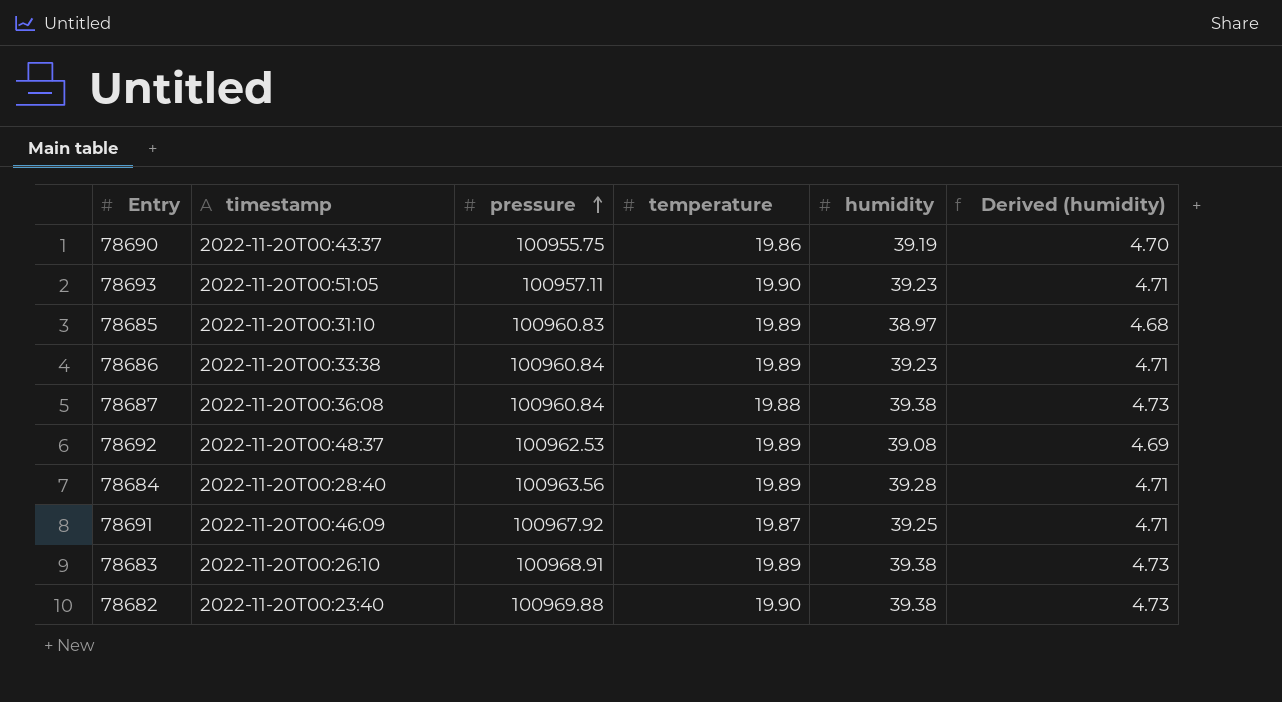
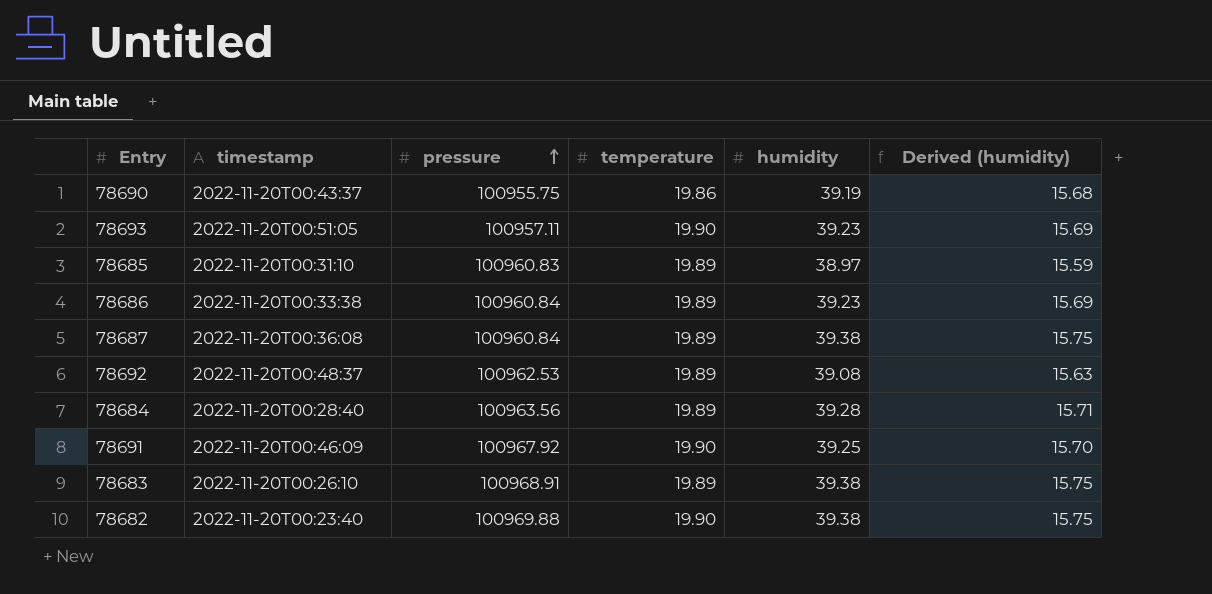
column Derived (humidity) | formula: [humidity] * 0.12 -> [humidity] * 0.4
78687 | temperature: 19.88 -> 19.89
78691 | temperature: 19.87 -> 19.90

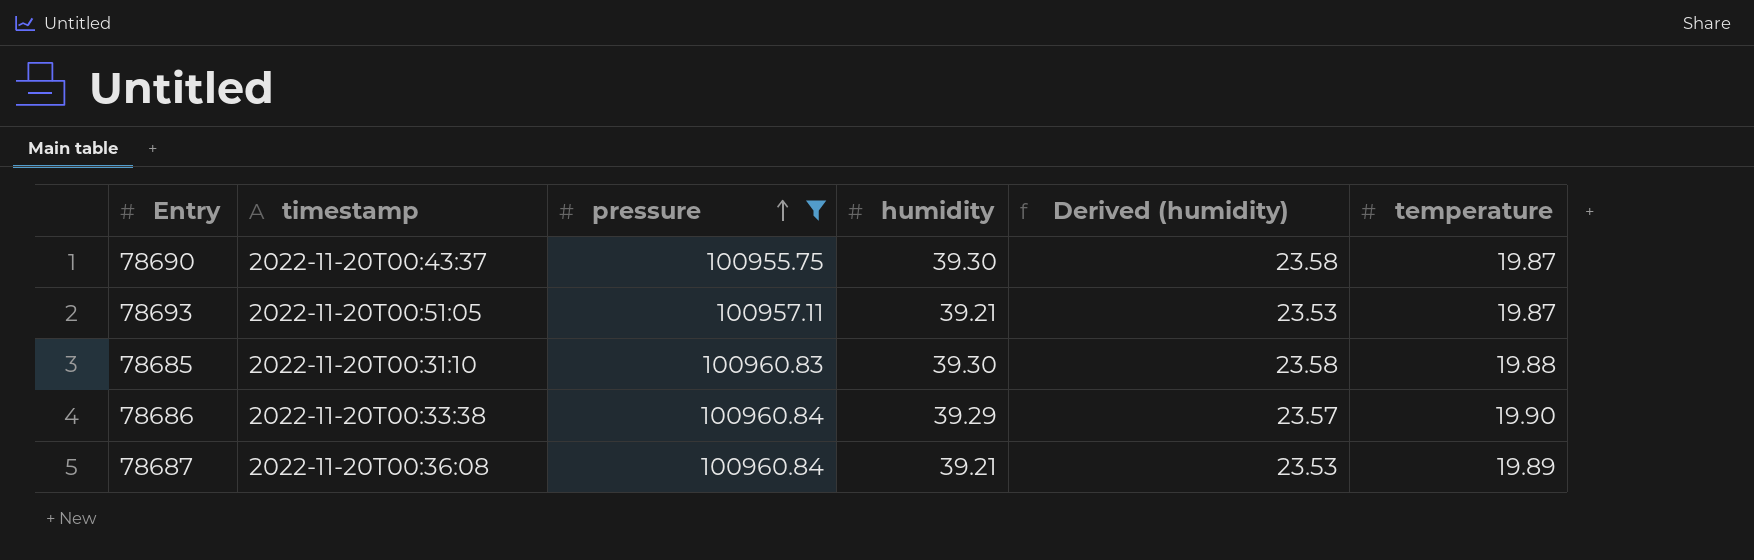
filter: none -> pressure <= 100960.84
column Derived (humidity) | formula: [humidity] * 0.4 -> [humidity] * 0.6
column temperature | position: 4 -> 6
78690 | humidity: 39.19 -> 39.30
78690 | temperature: 19.86 -> 19.87
78693 | humidity: 39.23 -> 39.21
78693 | temperature: 19.90 -> 19.87
78685 | humidity: 38.97 -> 39.30
78685 | temperature: 19.89 -> 19.88
78686 | humidity: 39.23 -> 39.29
78686 | temperature: 19.89 -> 19.90
78687 | humidity: 39.38 -> 39.21

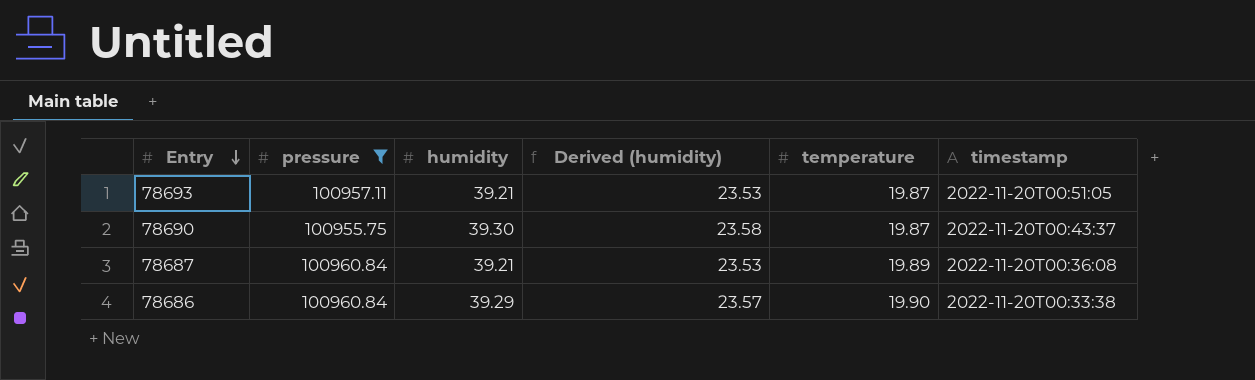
row order: pressure ascending -> Entry descending
column timestamp | position: 2 -> 6
row 78685: 2022-11-20T00:31:10 | 100960.83 | 39.30 | 23.58 | 19.88 -> none

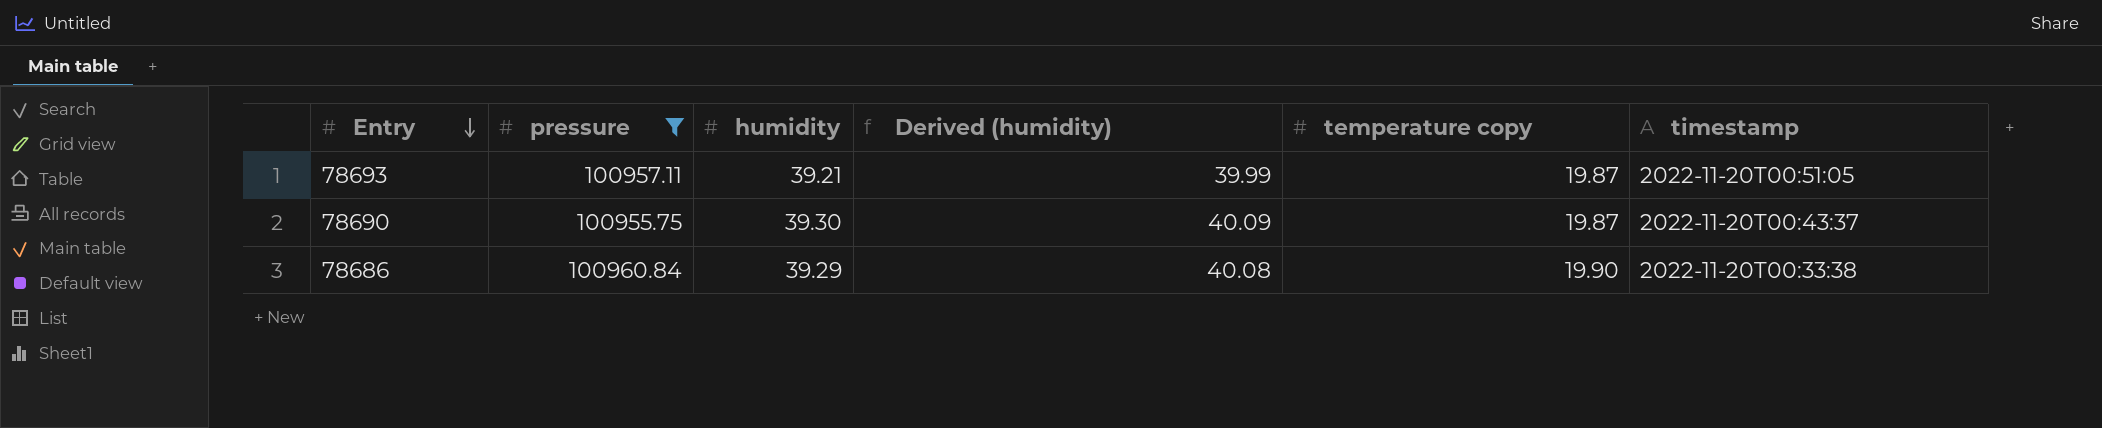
column Derived (humidity) | formula: [humidity] * 0.6 -> [humidity] * 1.02
column name: temperature -> temperature copy
row 78687: 100960.84 | 39.21 | 23.53 | 19.89 | 2022-11-20T00:36:08 -> none

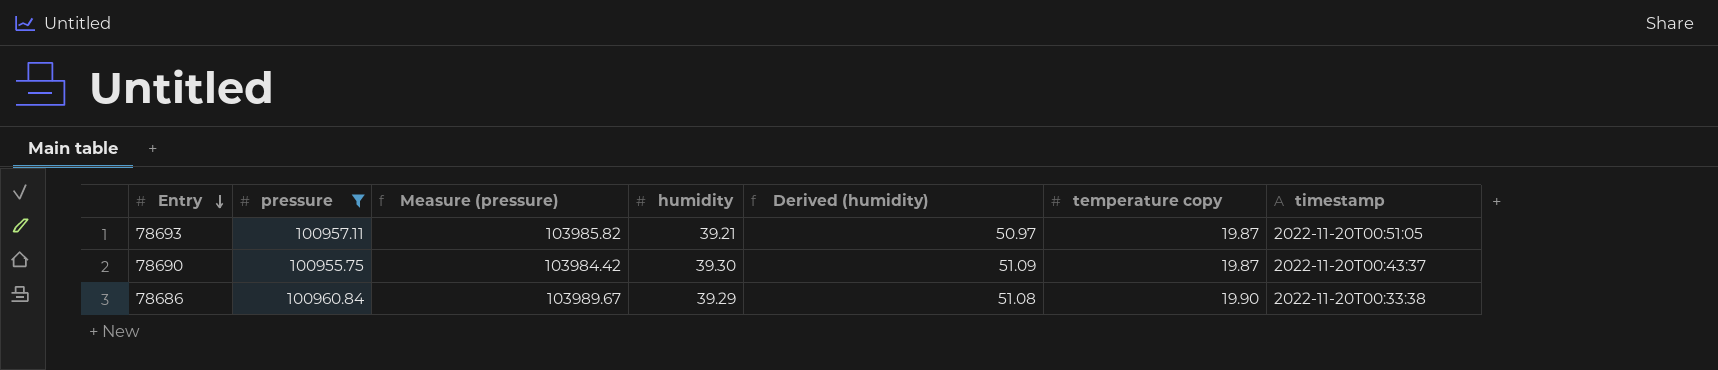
column Measure (pressure) | formula: none -> [pressure] * 1.03
column Derived (humidity) | formula: [humidity] * 1.02 -> [humidity] * 1.3

